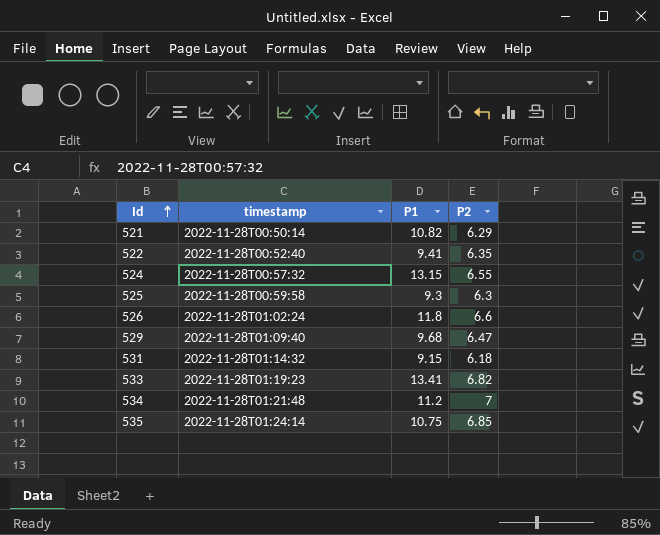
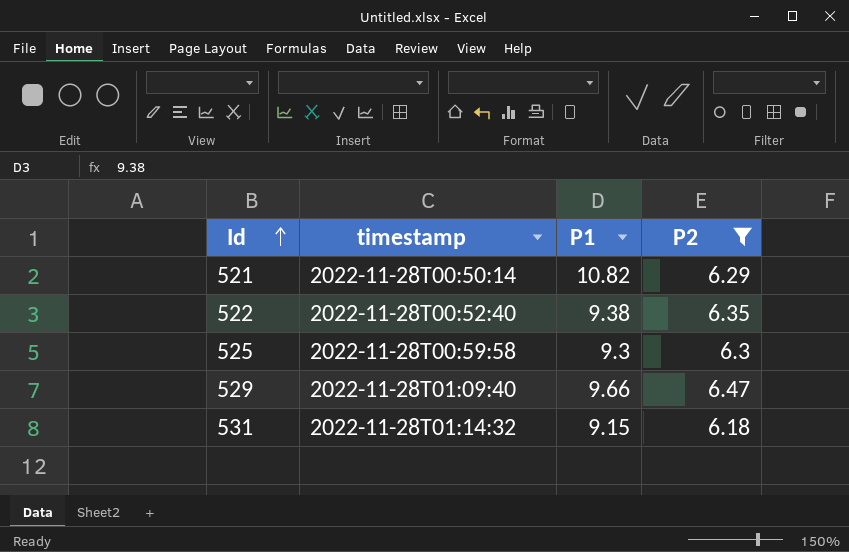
filter: none -> P2 <= 6.47
522 | P1: 9.41 -> 9.38
529 | P1: 9.68 -> 9.66

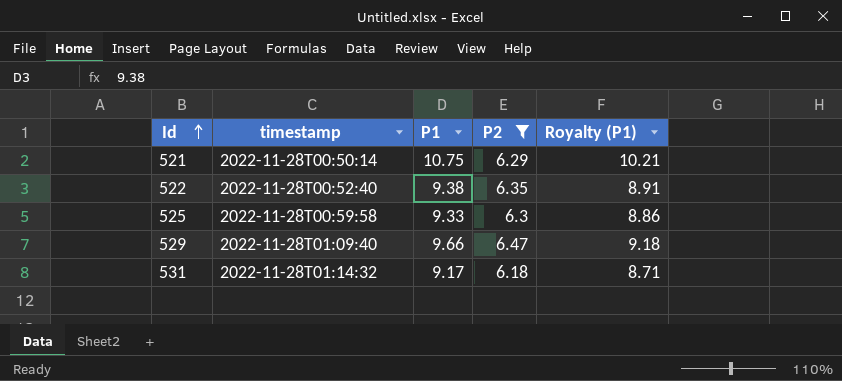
column Royalty (P1) | formula: none -> [P1] * 0.95
521 | P1: 10.82 -> 10.75
525 | P1: 9.3 -> 9.33
531 | P1: 9.15 -> 9.17

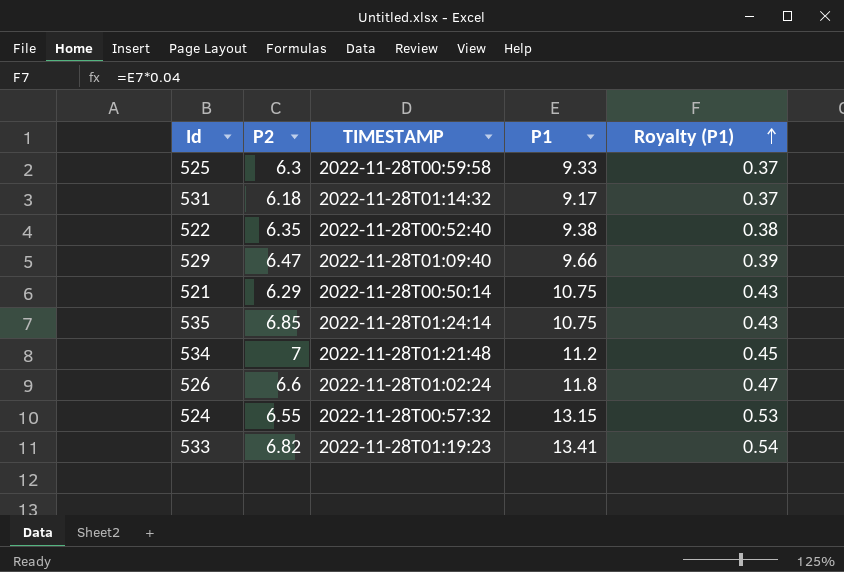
filter: P2 <= 6.47 -> none
row order: Id ascending -> Royalty (P1) ascending
column P2 | position: 4 -> 2
column name: timestamp -> TIMESTAMP
column Royalty (P1) | formula: [P1] * 0.95 -> [P1] * 0.04

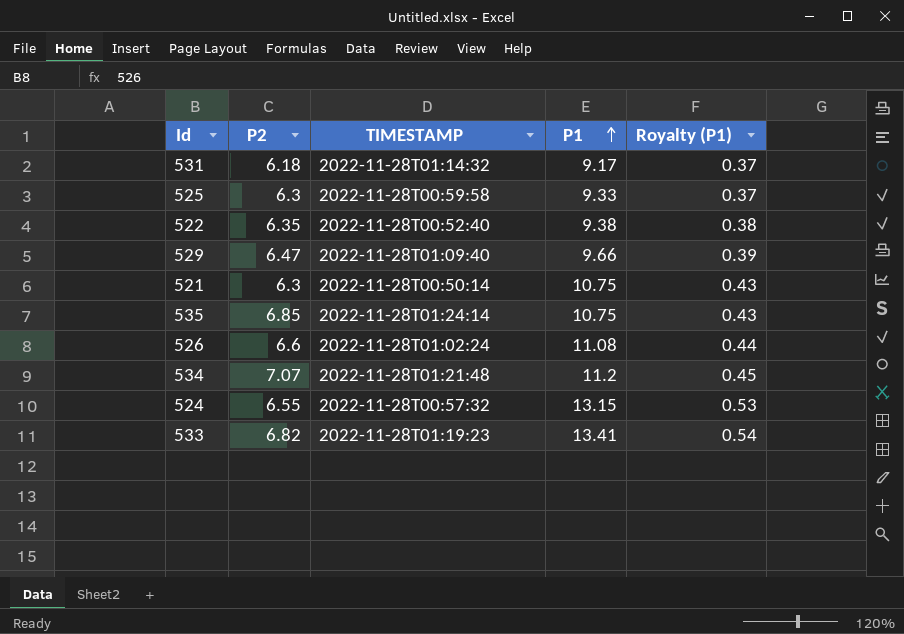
row order: Royalty (P1) ascending -> P1 ascending
521 | P2: 6.29 -> 6.3
526 | P1: 11.8 -> 11.08
526 | Royalty (P1): 0.47 -> 0.44
534 | P2: 7 -> 7.07

